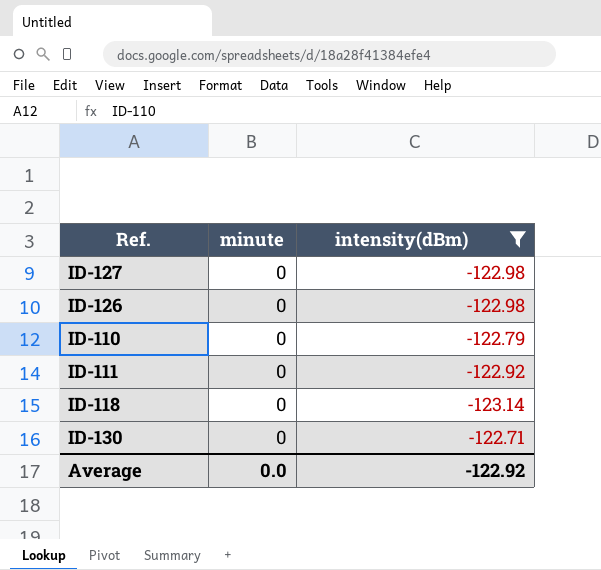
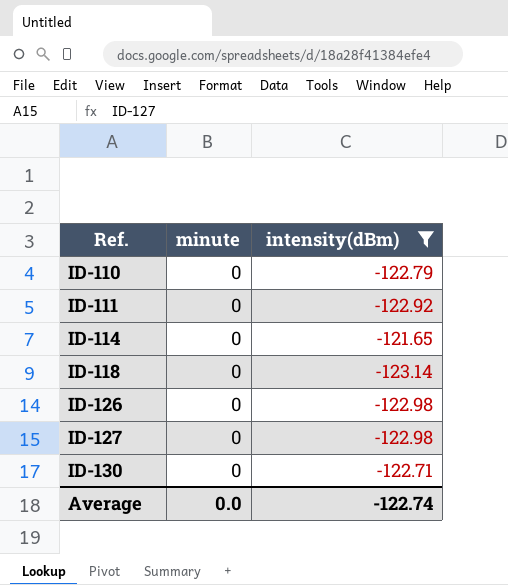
row order: none -> Ref. ascending
row ID-114: none -> 0 | -121.65
Average | intensity(dBm): -122.92 -> -122.74

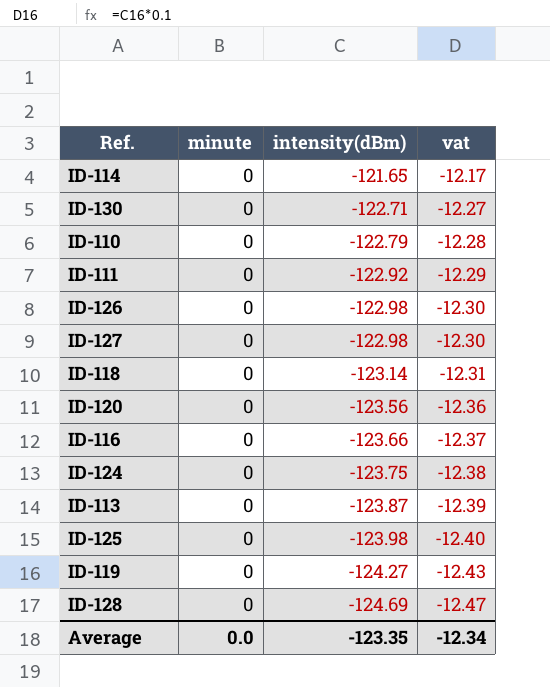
filter: intensity(dBm) >= -123.14 -> none
row order: Ref. ascending -> intensity(dBm) descending
column vat | formula: none -> [intensity(dBm)] * 0.1
Average | intensity(dBm): -122.74 -> -123.35

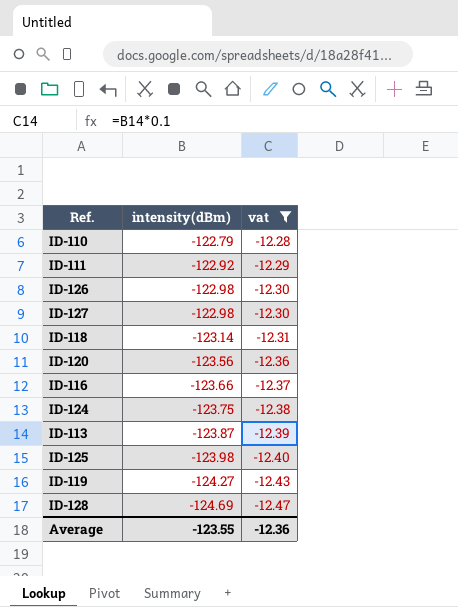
filter: none -> vat <= -12.28
column minute | position: 2 -> none
Average | intensity(dBm): -123.35 -> -123.55
Average | vat: -12.34 -> -12.36

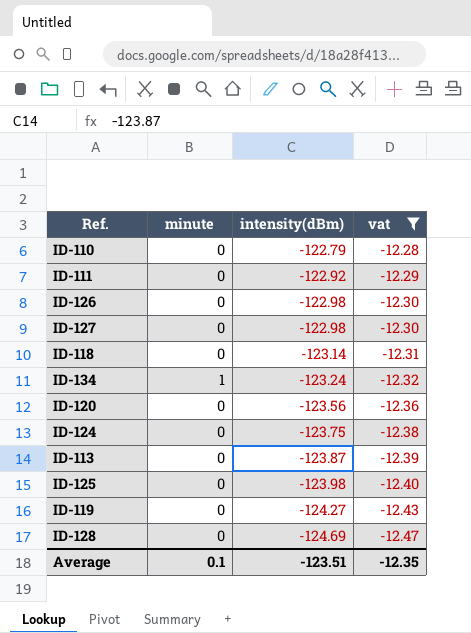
column minute | position: none -> 2
row ID-116: -123.66 | -12.37 -> none
row ID-134: none -> 1 | -123.24 | -12.32
Average | intensity(dBm): -123.55 -> -123.51
Average | vat: -12.36 -> -12.35

